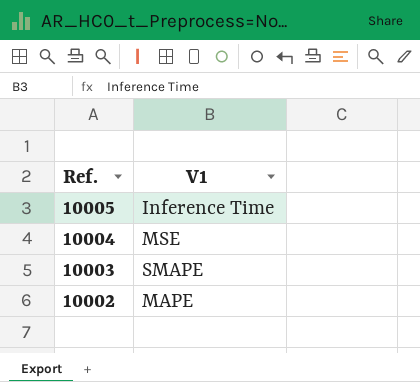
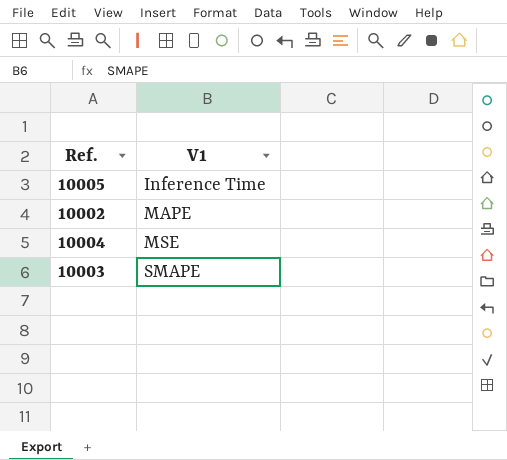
row order: Ref. descending -> V1 ascending

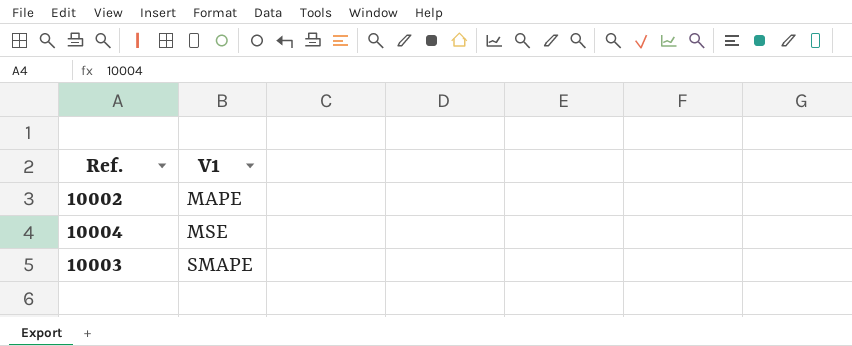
row 10005: Inference Time -> none

